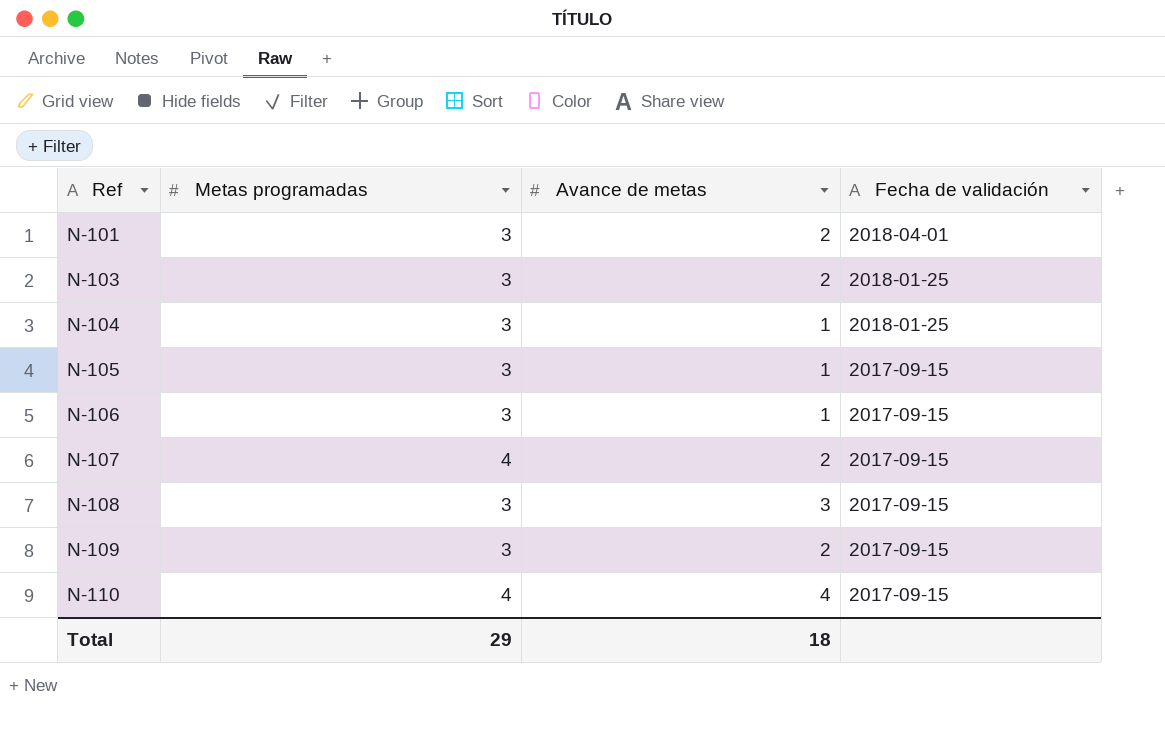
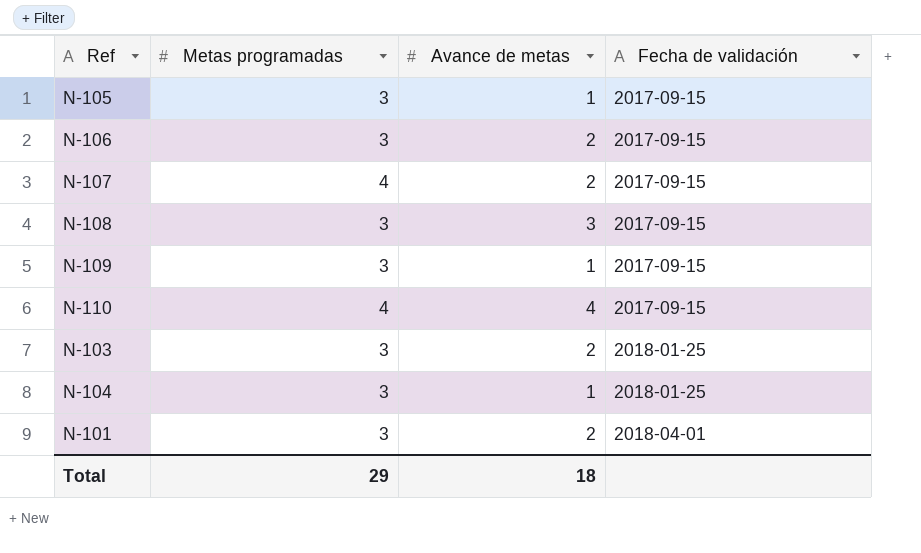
row order: Ref ascending -> Fecha de validación ascending
N-106 | Avance de metas: 1 -> 2
N-109 | Avance de metas: 2 -> 1

